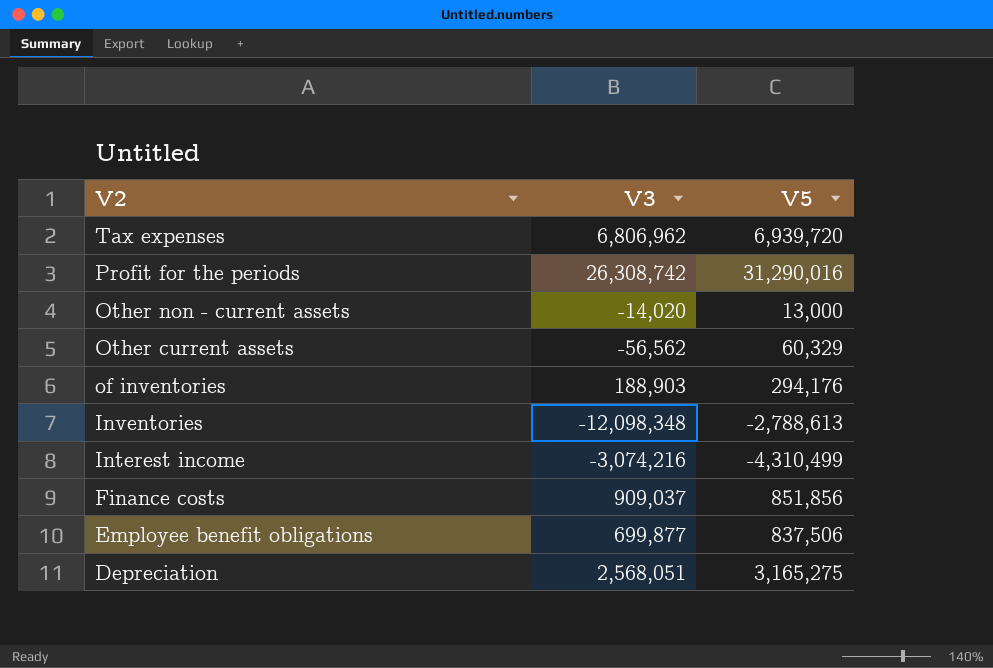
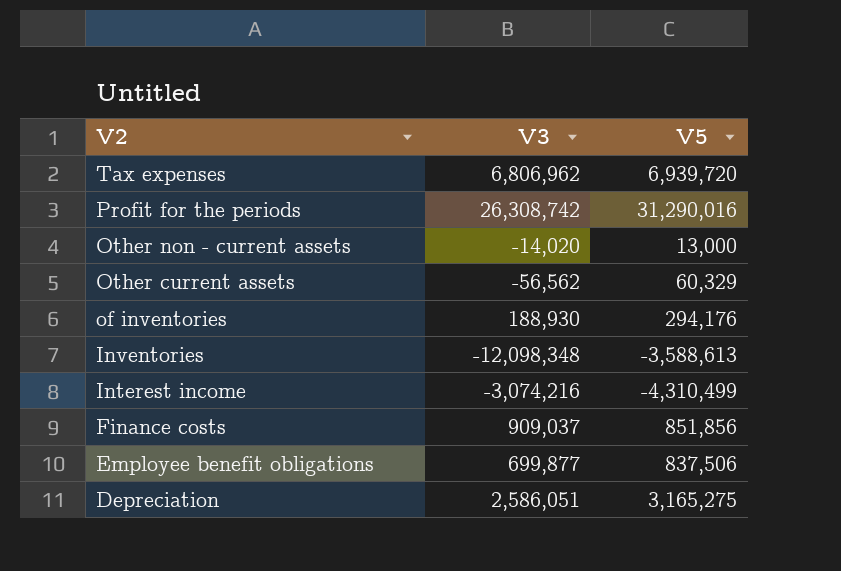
of inventories | V3: 188,903 -> 188,930
Inventories | V5: -2,788,613 -> -3,588,613
Depreciation | V3: 2,568,051 -> 2,586,051

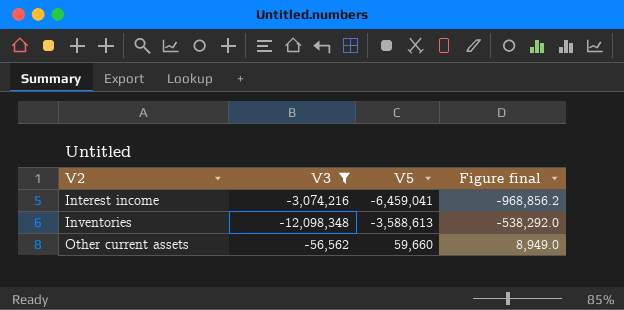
filter: none -> V3 <= -56,562
row order: V2 descending -> V2 ascending
column Figure final | formula: none -> [V5] * 0.15
Interest income | V5: -4,310,499 -> -6,459,041
Other current assets | V5: 60,329 -> 59,660

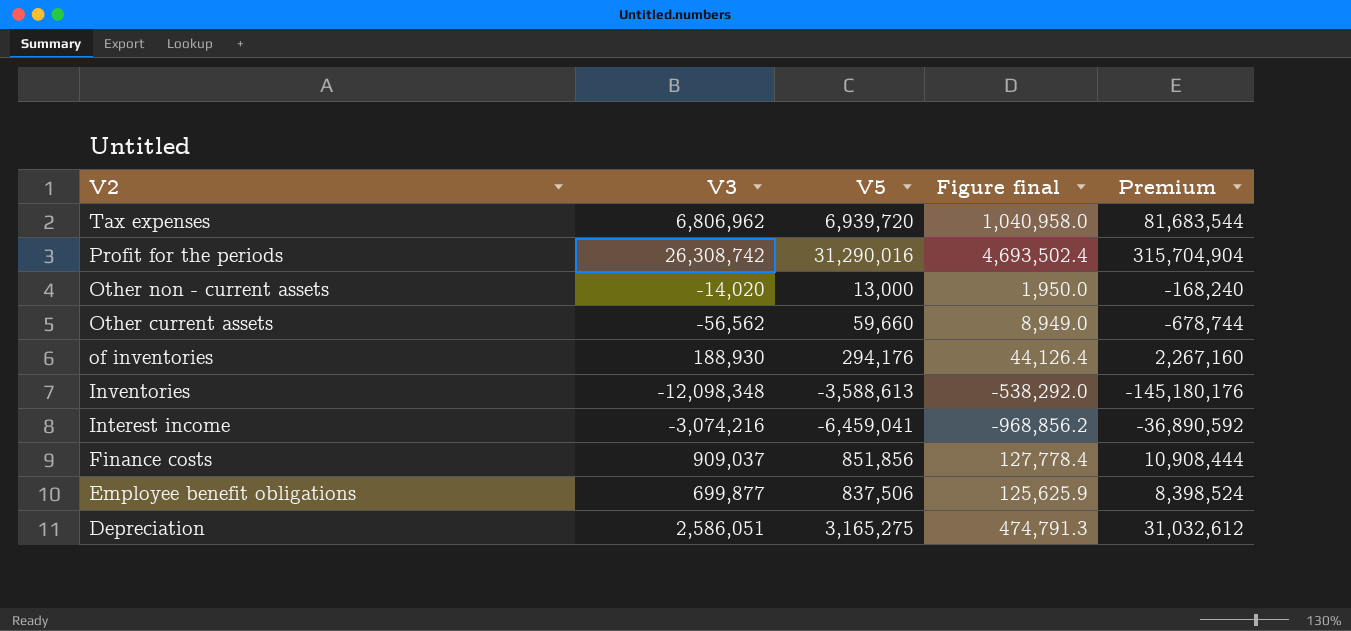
filter: V3 <= -56,562 -> none
row order: V2 ascending -> V2 descending
column Premium | formula: none -> [V3] * 12

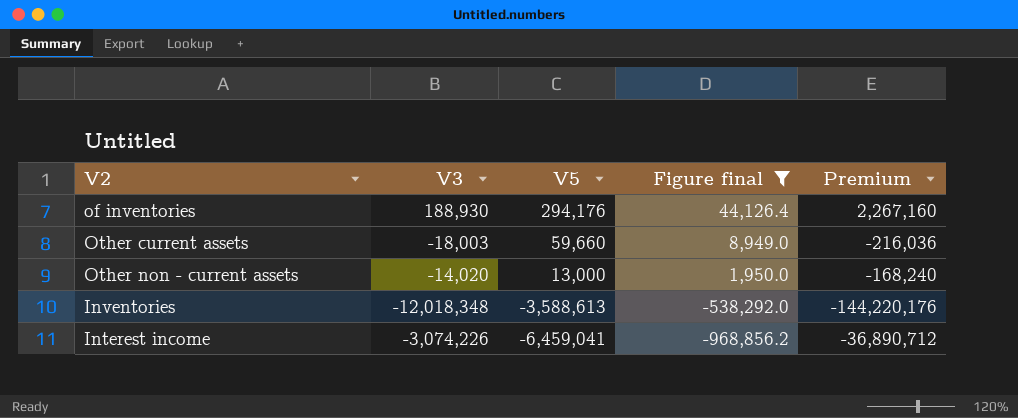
filter: none -> Figure final <= 44,126.4
row order: V2 descending -> V5 descending
Other current assets | V3: -56,562 -> -18,003
Other current assets | Premium: -678,744 -> -216,036
Inventories | V3: -12,098,348 -> -12,018,348
Inventories | Premium: -145,180,176 -> -144,220,176
Interest income | V3: -3,074,216 -> -3,074,226
Interest income | Premium: -36,890,592 -> -36,890,712

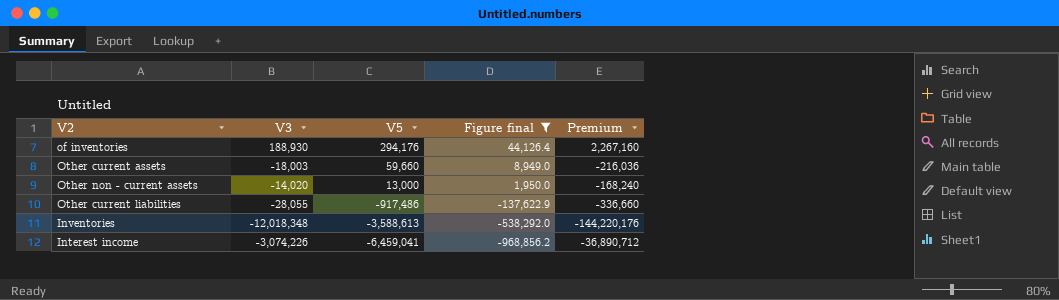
row Other current liabilities: none -> -28,055 | -917,486 | -137,622.9 | -336,660

